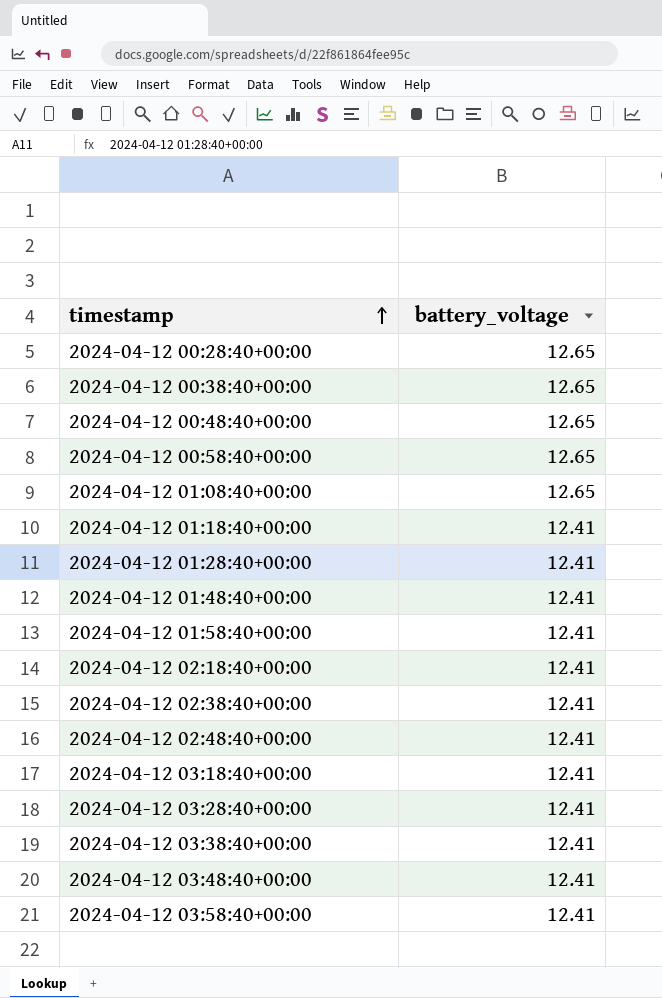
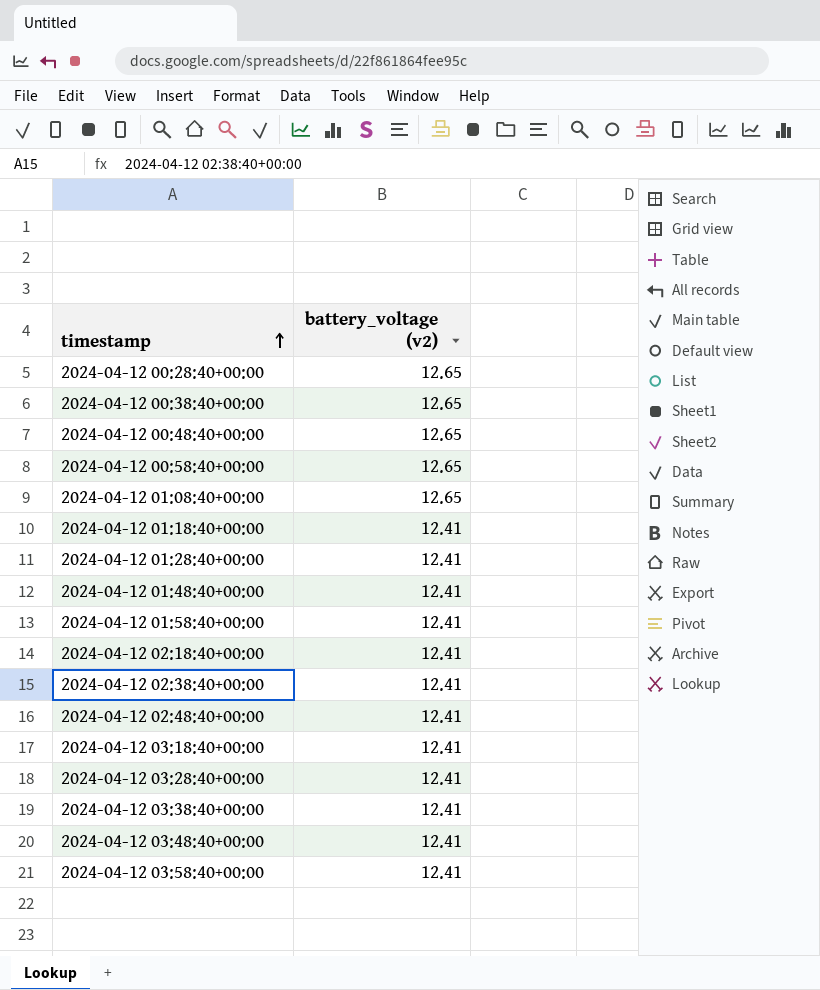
column name: battery_voltage -> battery_voltage (v2)

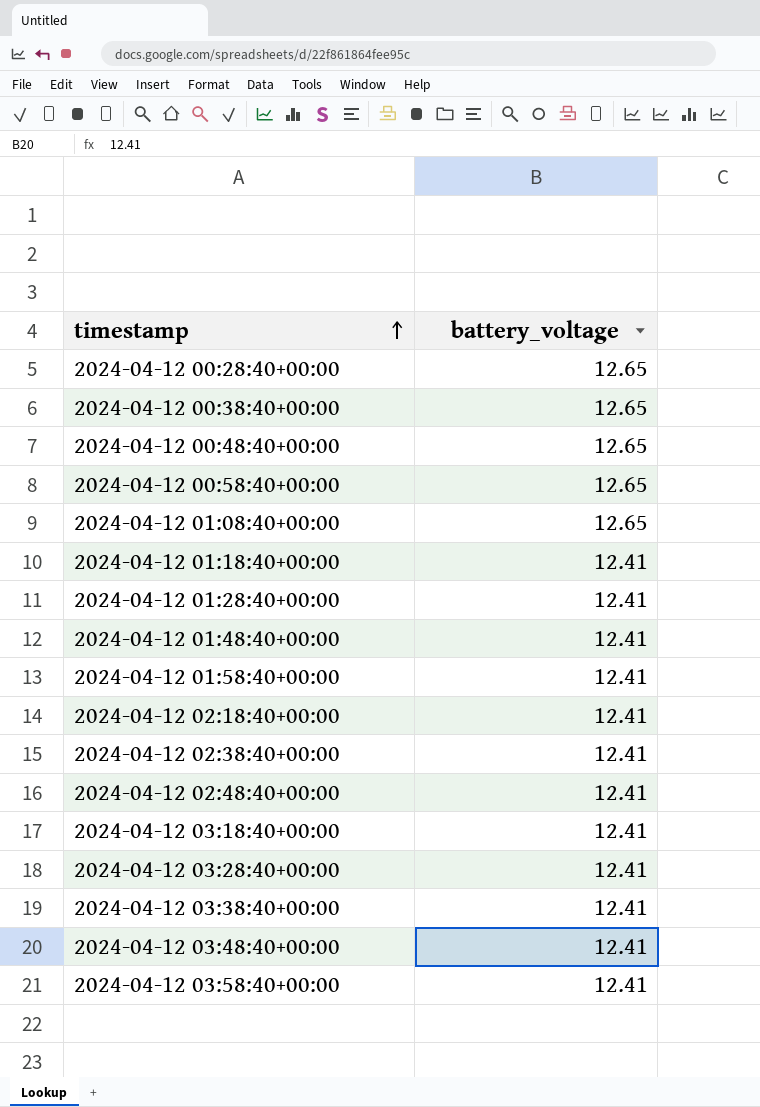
column name: battery_voltage (v2) -> battery_voltage

